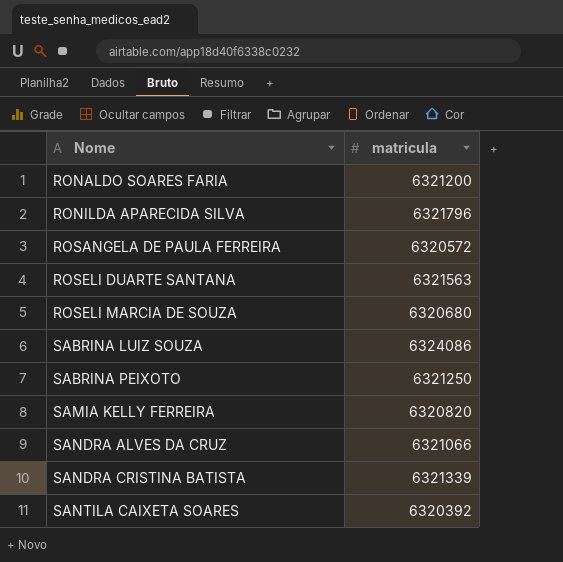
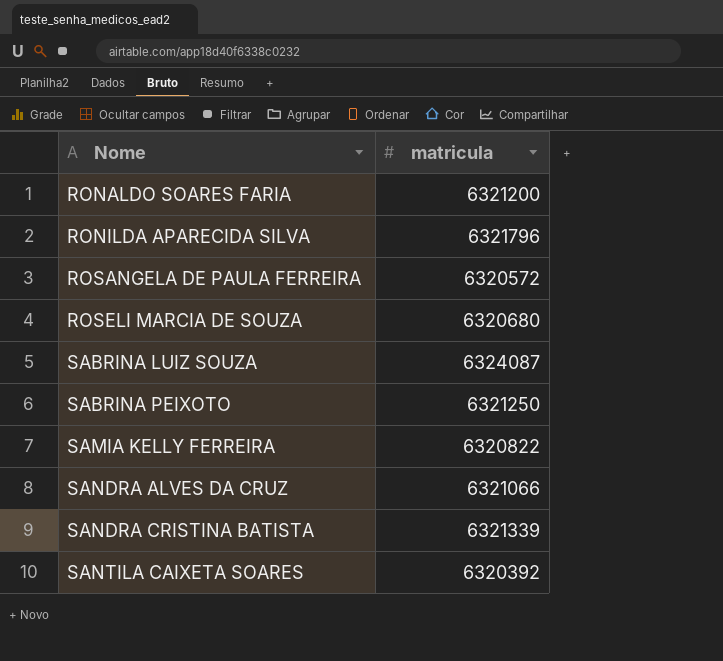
row ROSELI DUARTE SANTANA: 6321563 -> none
SABRINA LUIZ SOUZA | matricula: 6324086 -> 6324087
SAMIA KELLY FERREIRA | matricula: 6320820 -> 6320822

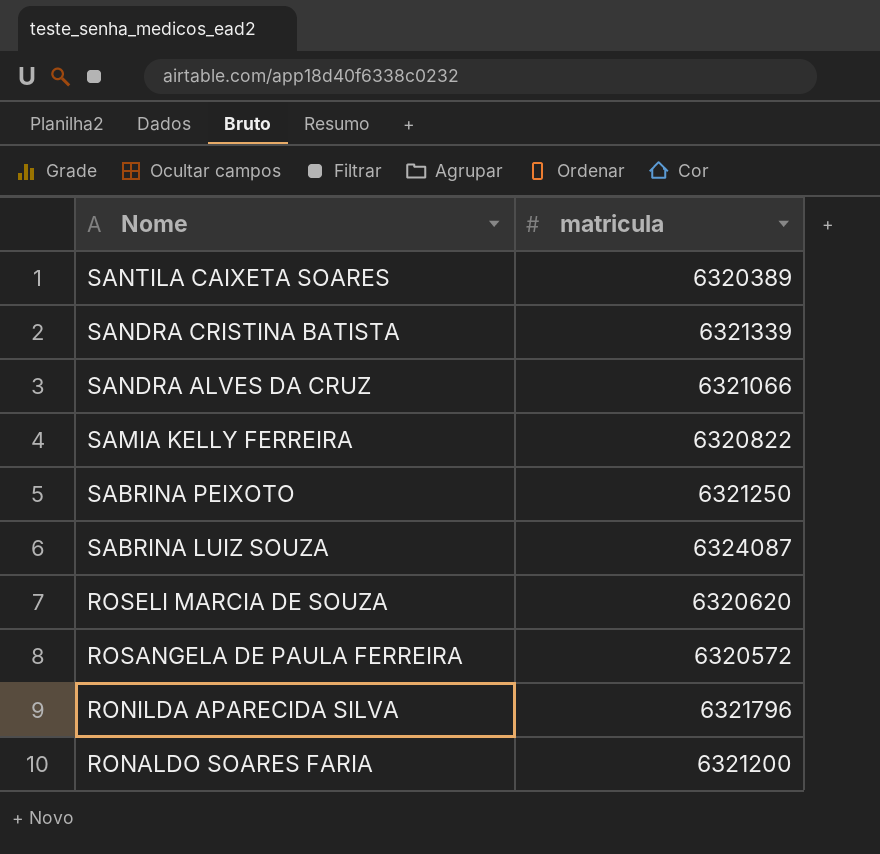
row order: Nome ascending -> Nome descending
SANTILA CAIXETA SOARES | matricula: 6320392 -> 6320389
ROSELI MARCIA DE SOUZA | matricula: 6320680 -> 6320620

